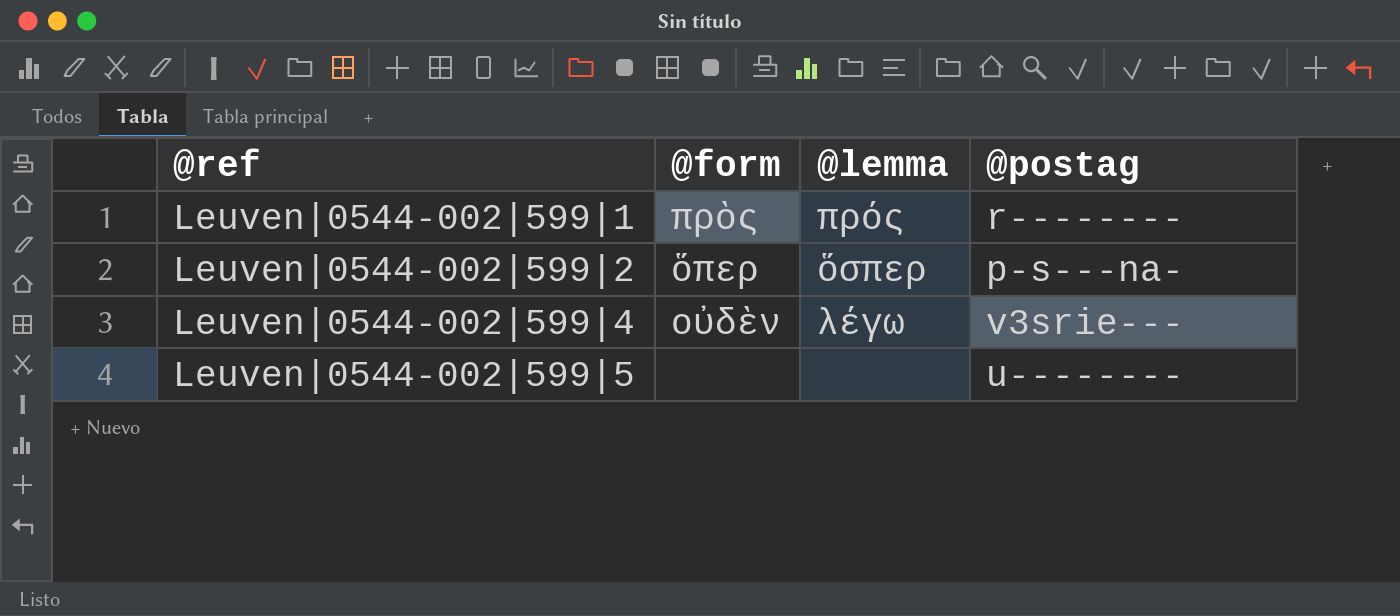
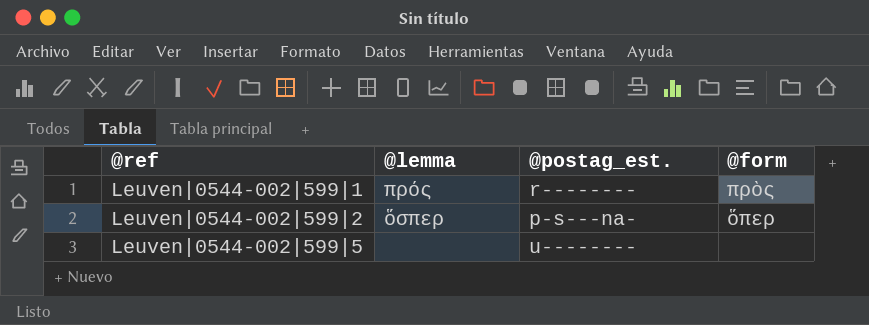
column name: @postag -> @postag_est.
column @form | position: 2 -> 4
row Leuven|0544-002|599|4: οὐδὲν | λέγω | v3srie--- -> none

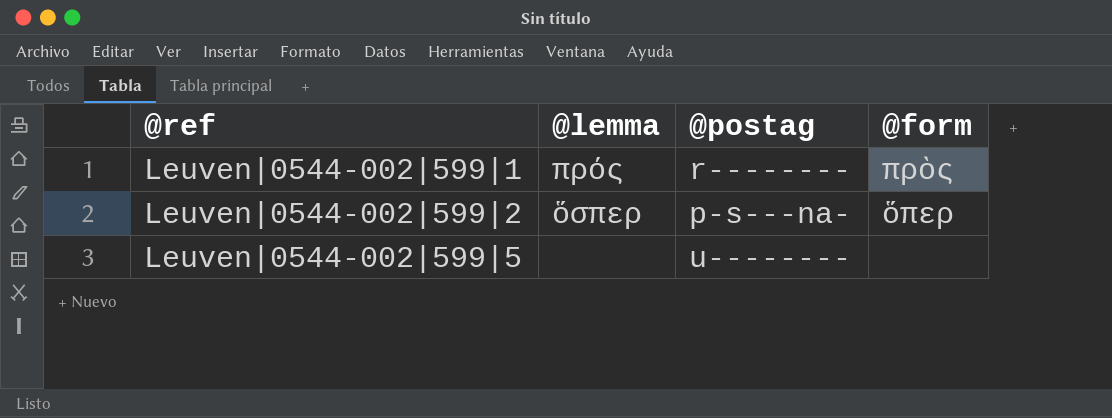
column name: @postag_est. -> @postag

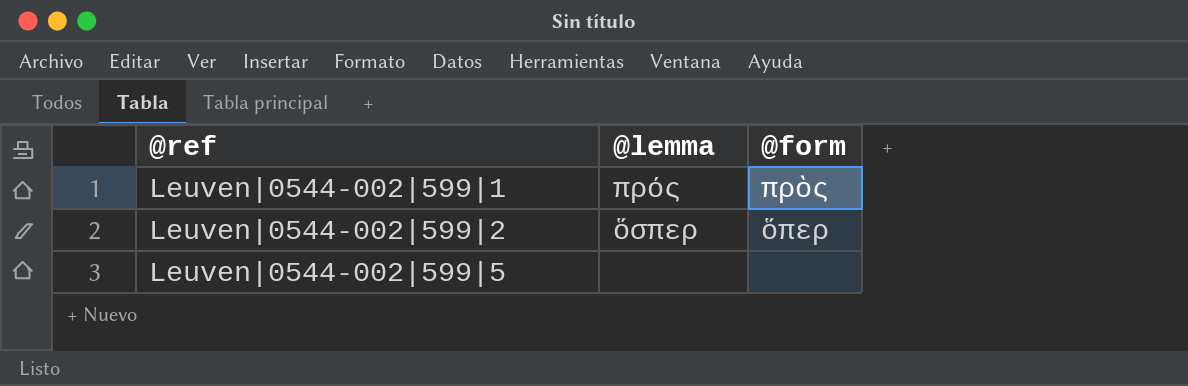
column @postag | position: 3 -> none

